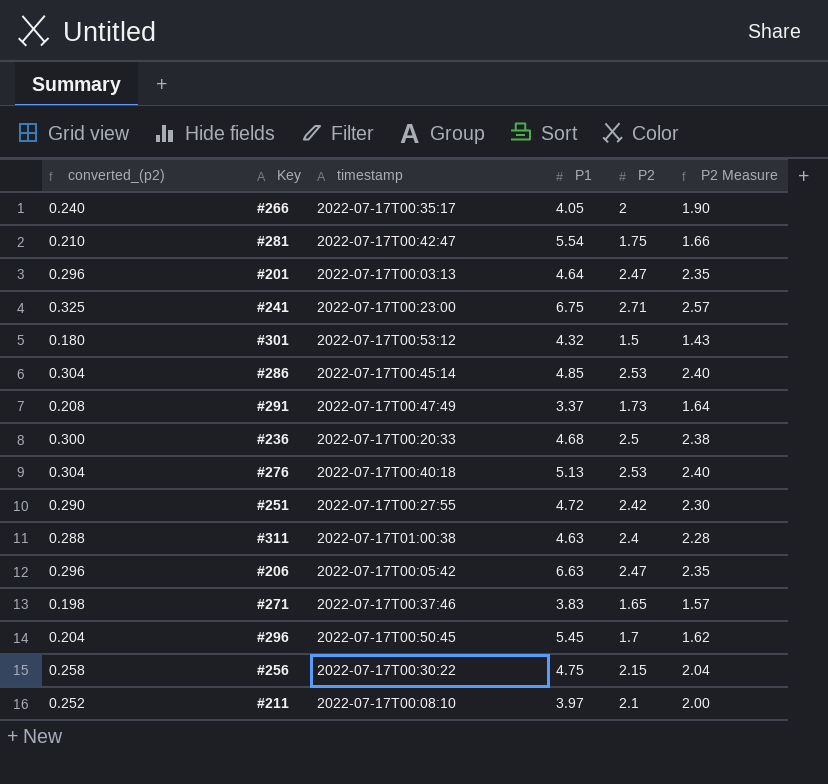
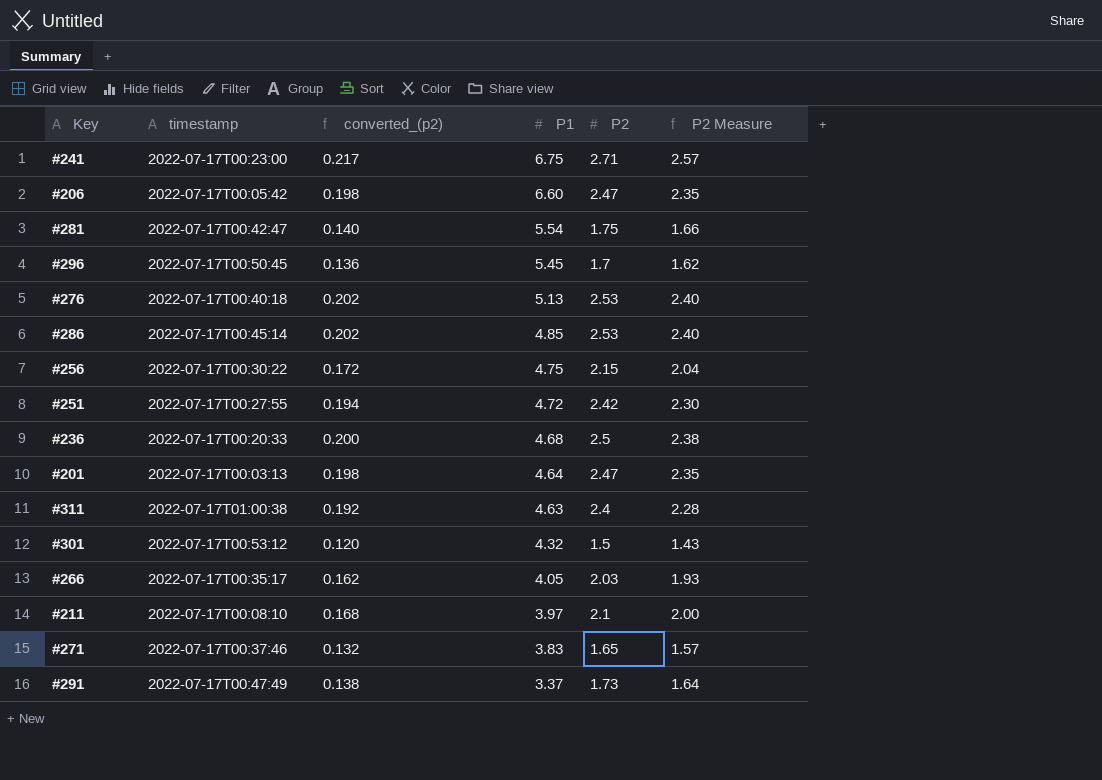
row order: none -> P1 descending
column converted_(p2) | formula: [P2] * 0.12 -> [P2] * 0.08
column converted_(p2) | position: 1 -> 3
#206 | P1: 6.63 -> 6.60
#266 | P2: 2 -> 2.03
#266 | P2 Measure: 1.90 -> 1.93

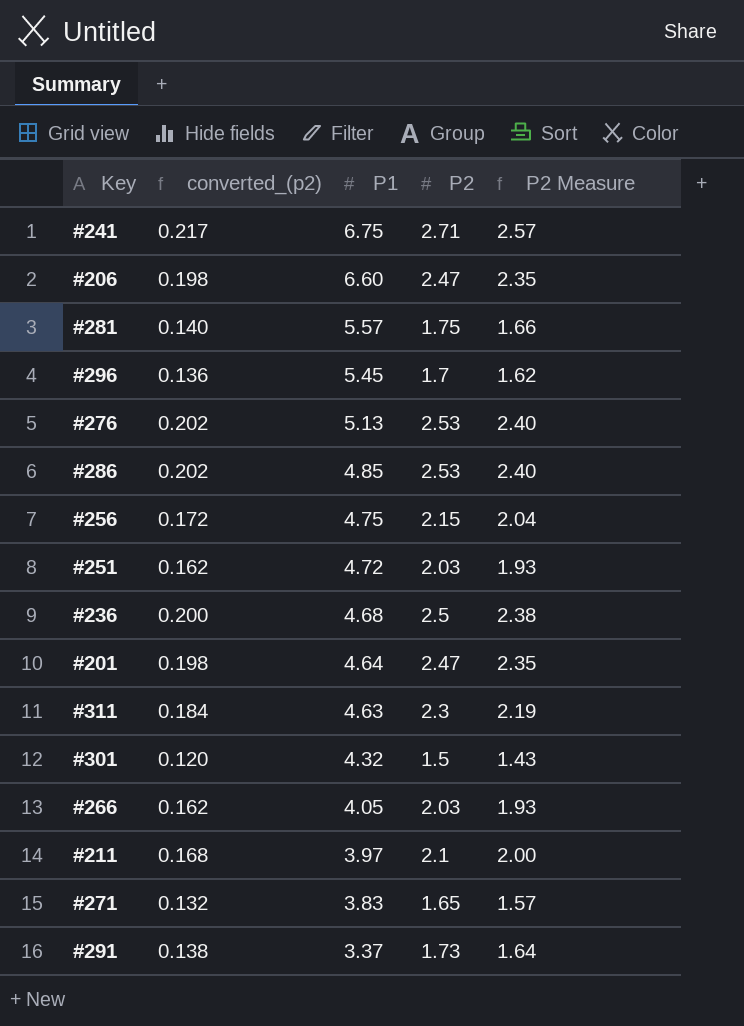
column timestamp | position: 2 -> none
#281 | P1: 5.54 -> 5.57
#251 | converted_(p2): 0.194 -> 0.162
#251 | P2: 2.42 -> 2.03
#251 | P2 Measure: 2.30 -> 1.93
#311 | converted_(p2): 0.192 -> 0.184
#311 | P2: 2.4 -> 2.3
#311 | P2 Measure: 2.28 -> 2.19

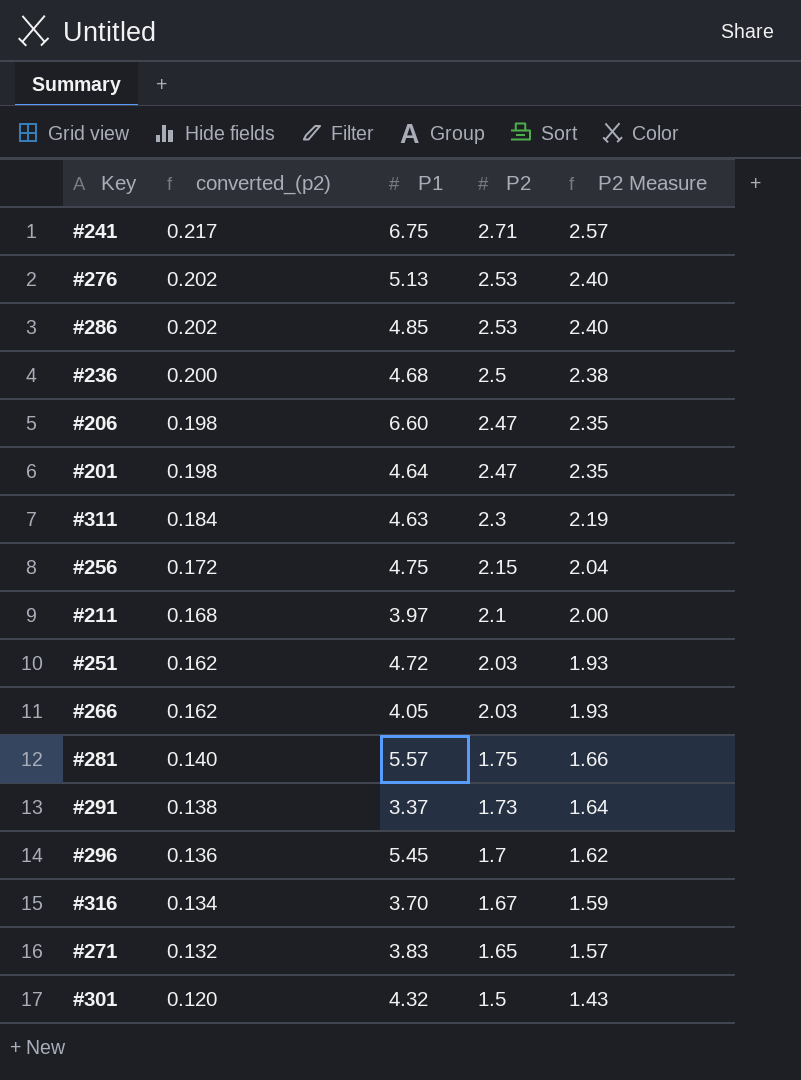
row order: P1 descending -> converted_(p2) descending
row #316: none -> 0.134 | 3.70 | 1.67 | 1.59

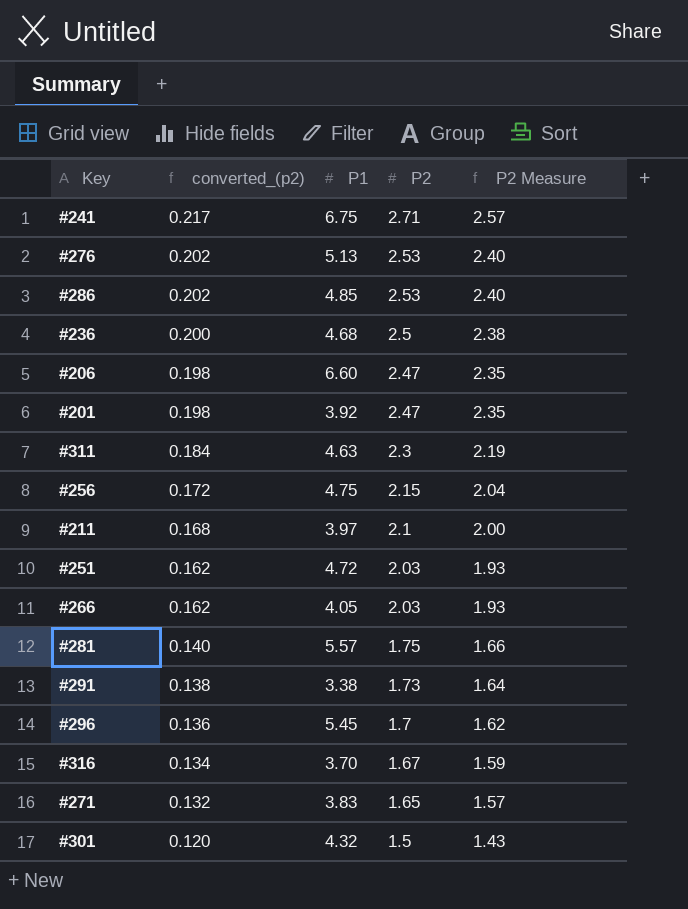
#201 | P1: 4.64 -> 3.92
#291 | P1: 3.37 -> 3.38

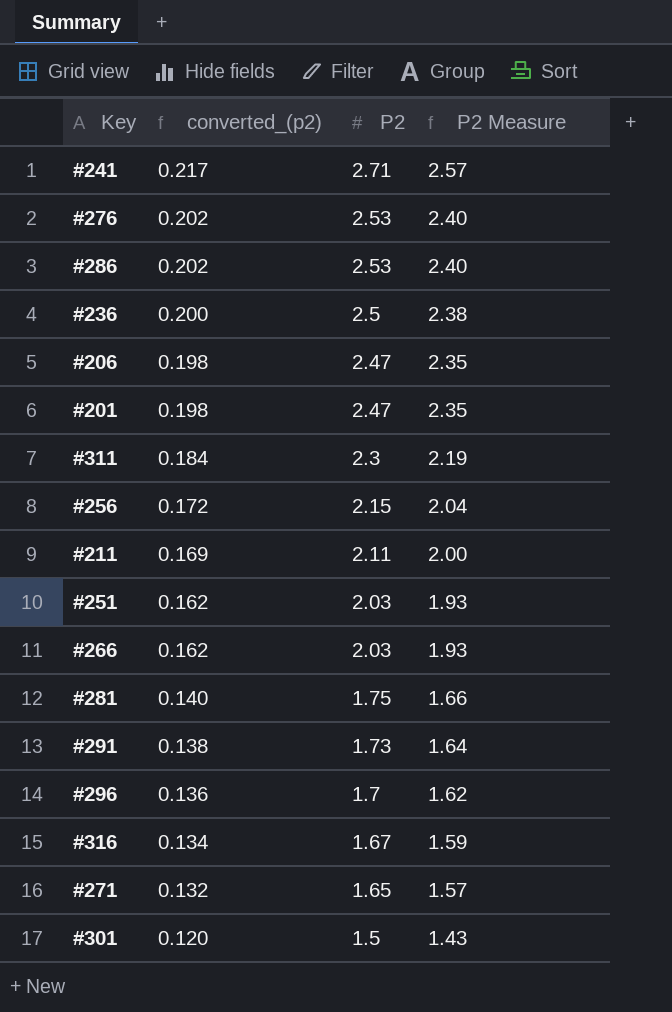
column P1 | position: 3 -> none
#211 | converted_(p2): 0.168 -> 0.169
#211 | P2: 2.1 -> 2.11

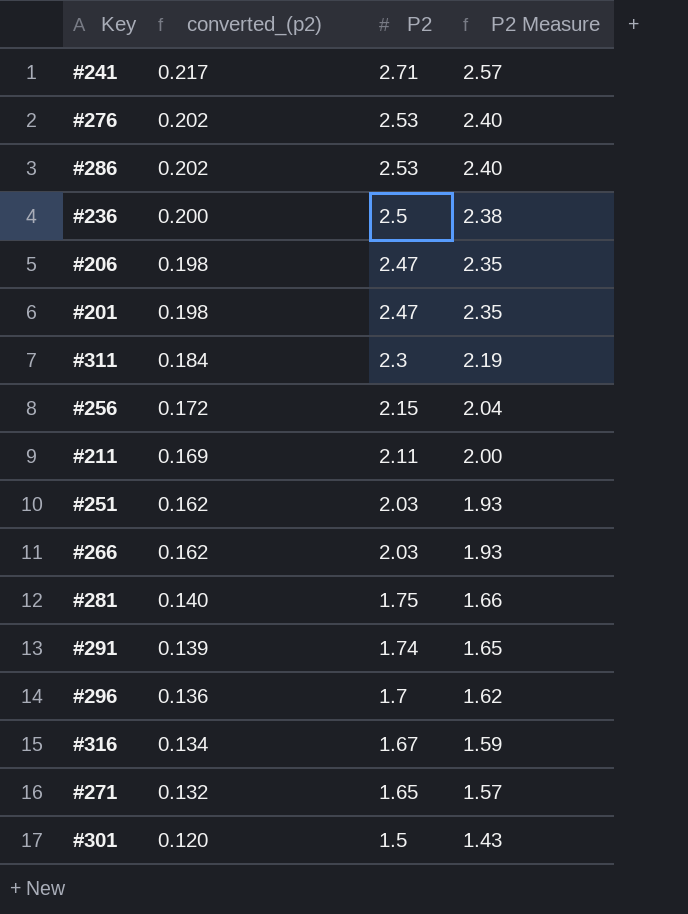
#291 | converted_(p2): 0.138 -> 0.139
#291 | P2: 1.73 -> 1.74
#291 | P2 Measure: 1.64 -> 1.65

